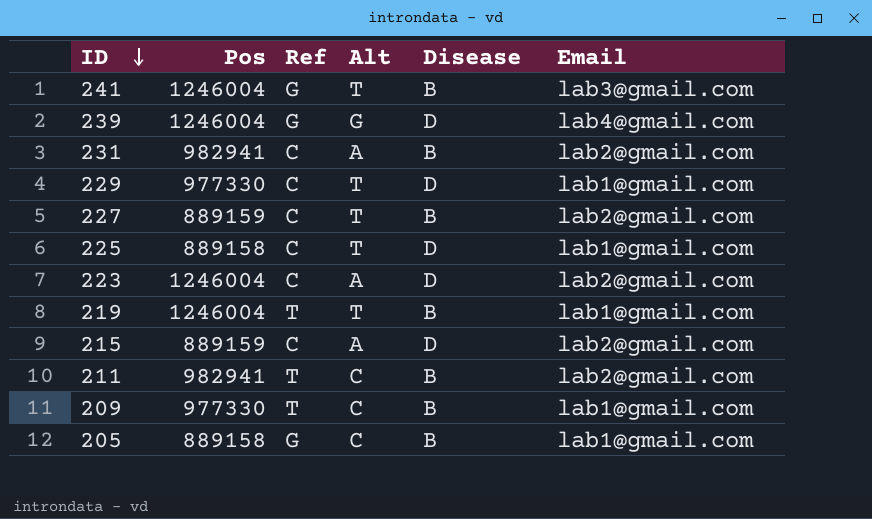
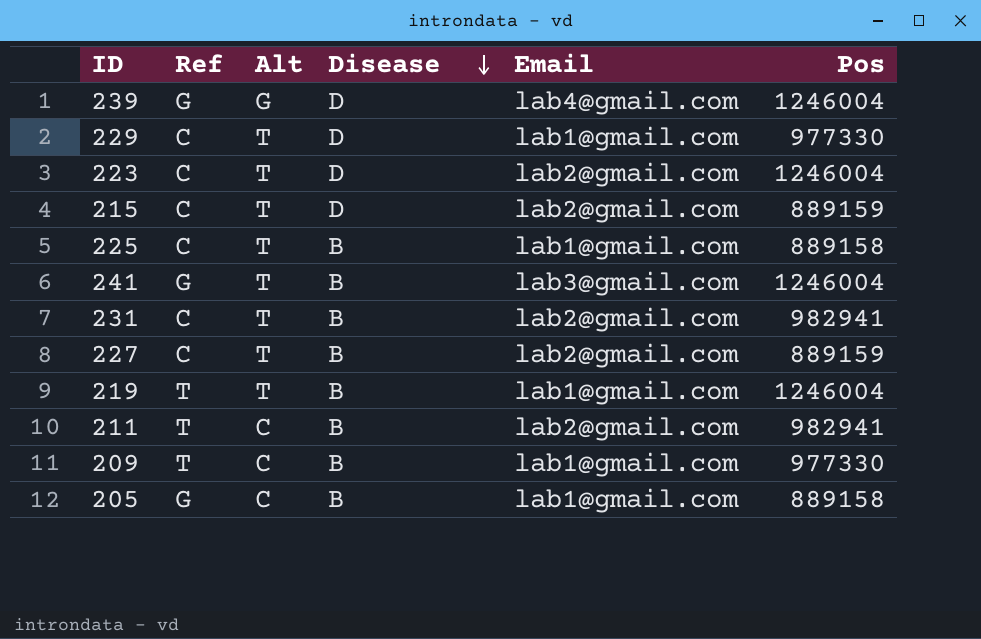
row order: ID descending -> Disease descending
column Pos | position: 2 -> 6
223 | Alt: A -> T
215 | Alt: A -> T
225 | Disease: D -> B
231 | Alt: A -> T

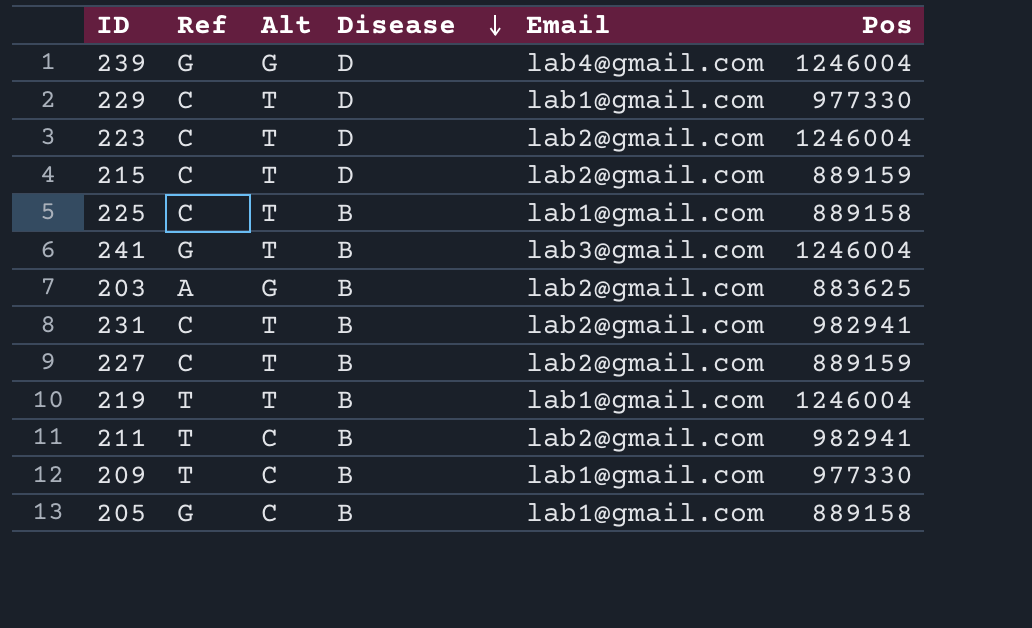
row 203: none -> A | G | B | lab2@gmail.com | 883625

